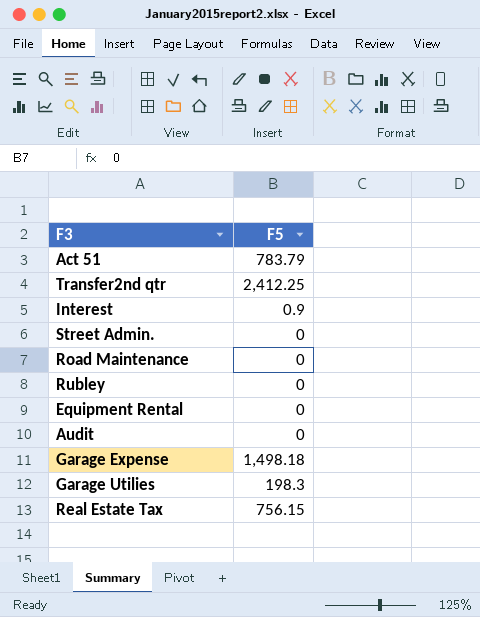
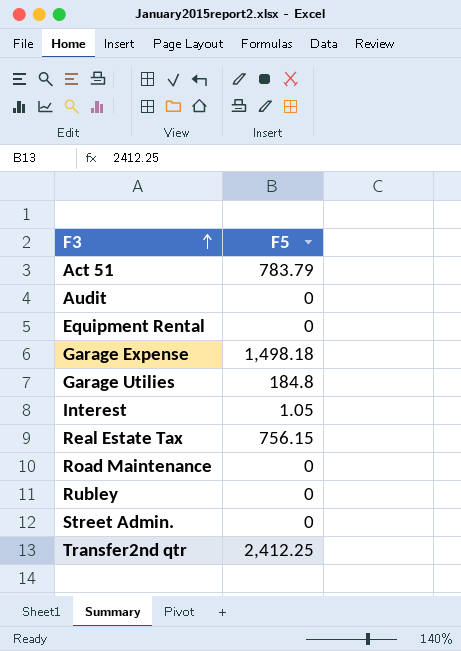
row order: none -> F3 ascending
Garage Utilies | F5: 198.3 -> 184.8
Interest | F5: 0.9 -> 1.05

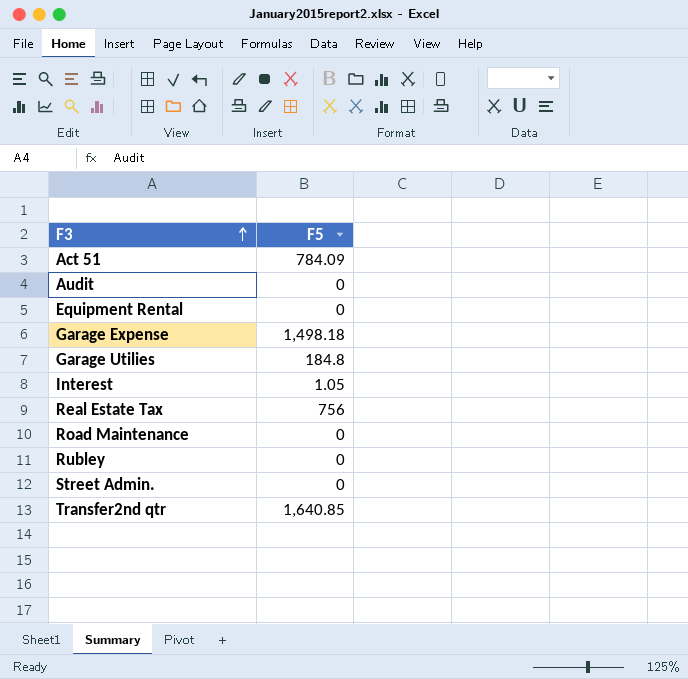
Act 51 | F5: 783.79 -> 784.09
Real Estate Tax | F5: 756.15 -> 756
Transfer2nd qtr | F5: 2,412.25 -> 1,640.85

